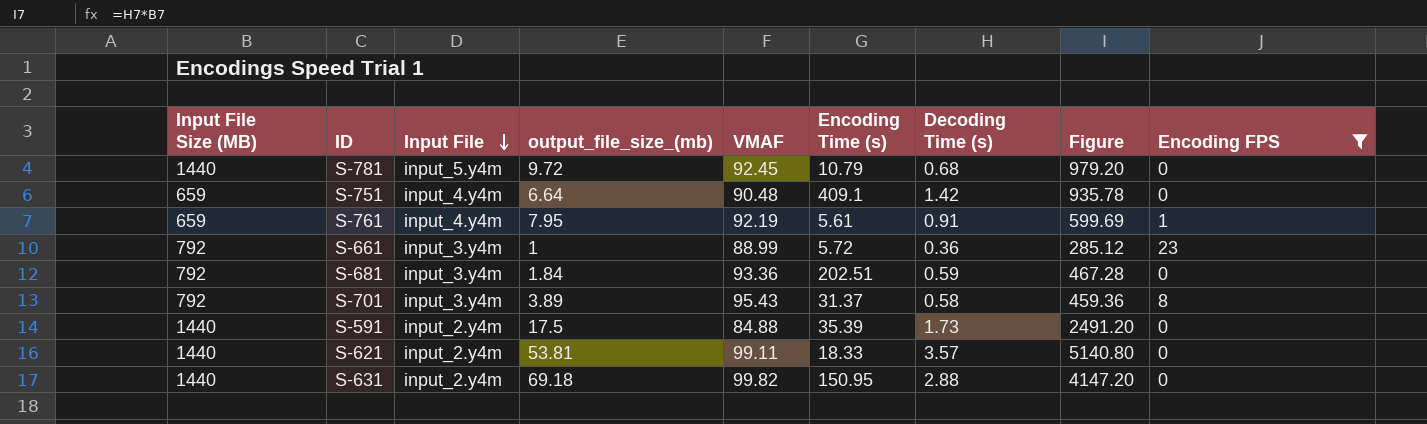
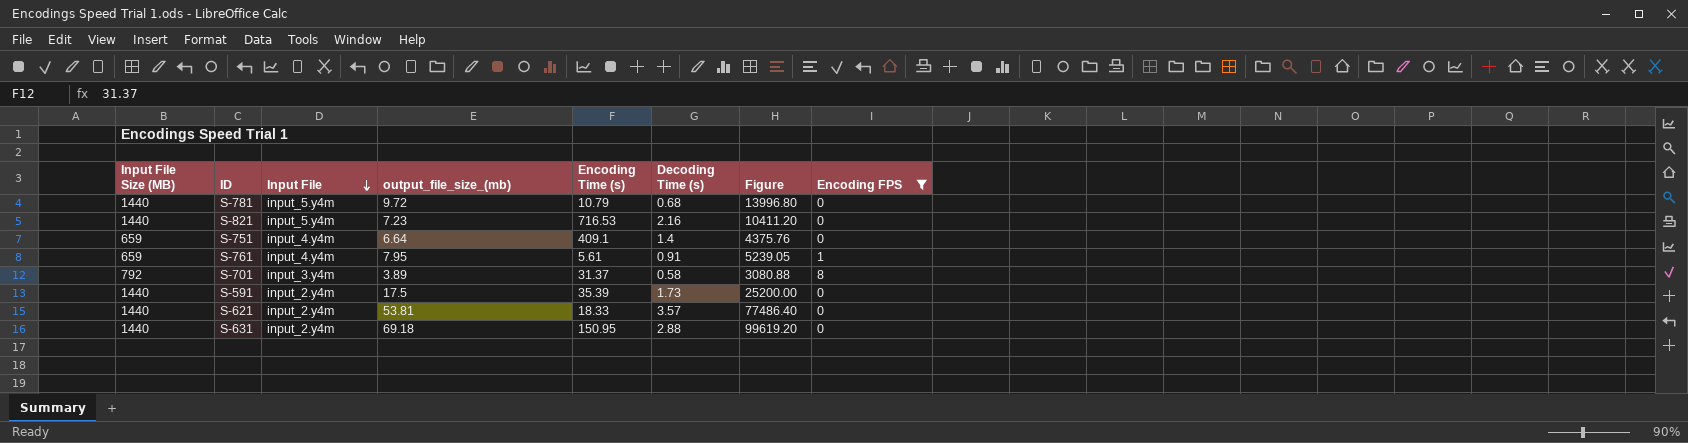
column VMAF | position: 5 -> none
column Figure | formula: [Input File Size (MB)] * [Decoding Time (s)] -> [Input File Size (MB)] * [output_file_size_(mb)]
row S-661: 792 | input_3.y4m | 1 | 88.99 | 5.72 | 0.36 | 285.12 | 23 -> none
row S-681: 792 | input_3.y4m | 1.84 | 93.36 | 202.51 | 0.59 | 467.28 | 0 -> none
row S-821: none -> 1440 | input_5.y4m | 7.23 | 716.53 | 2.16 | 10411.20 | 0
S-751 | Decoding Time (s): 1.42 -> 1.4

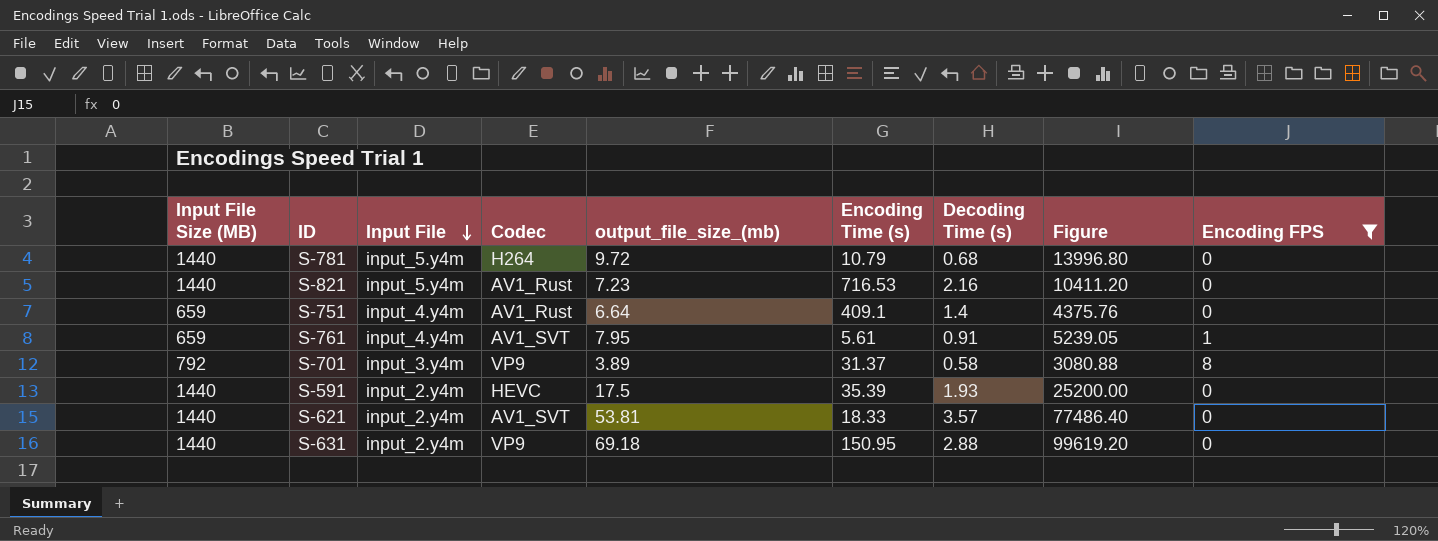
column Codec | position: none -> 4
S-591 | Decoding Time (s): 1.73 -> 1.93

